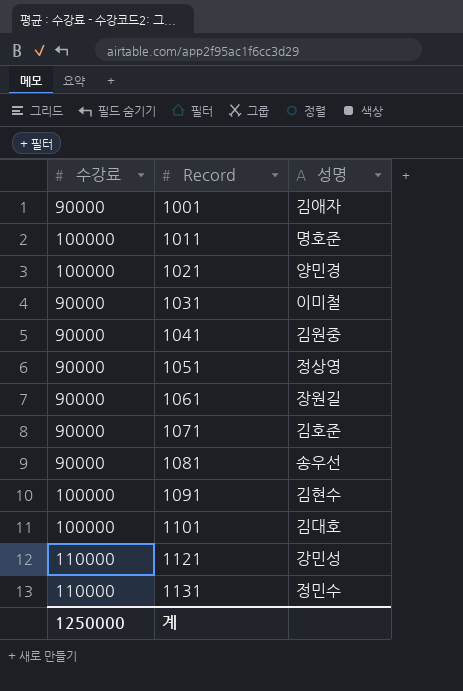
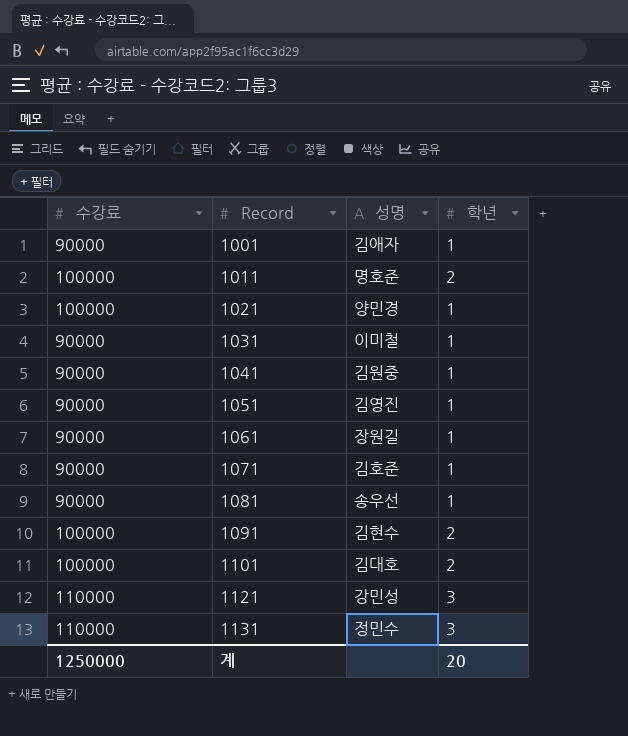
column 학년 | position: none -> 4
1051 | 성명: 정상영 -> 김영진

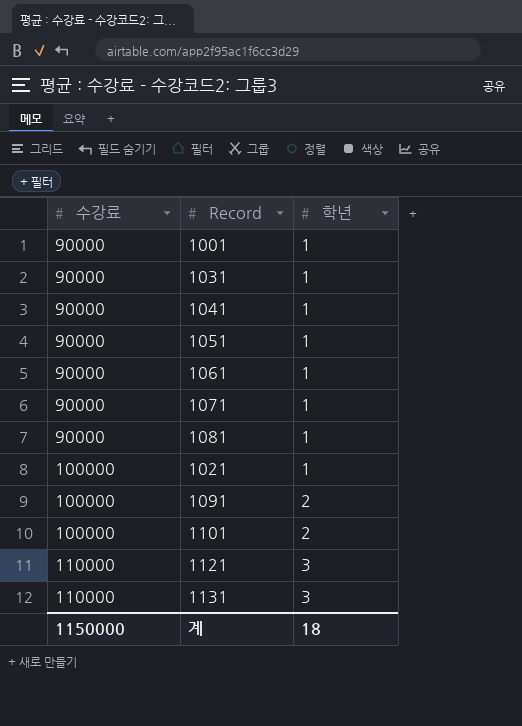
row order: Record ascending -> 수강료 ascending
column 성명 | position: 3 -> none
row 1011: 100000 | 명호준 | 2 -> none
계 | 수강료: 1250000 -> 1150000
계 | 학년: 20 -> 18

